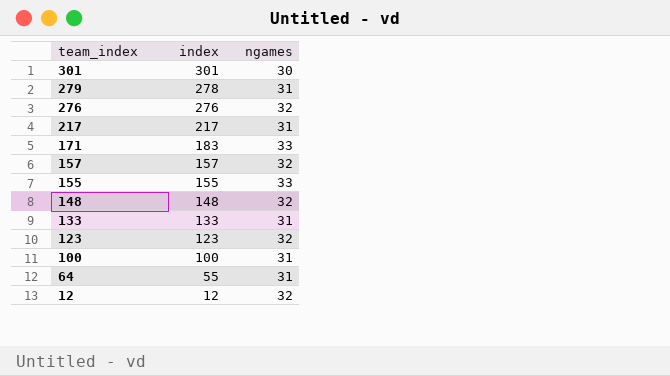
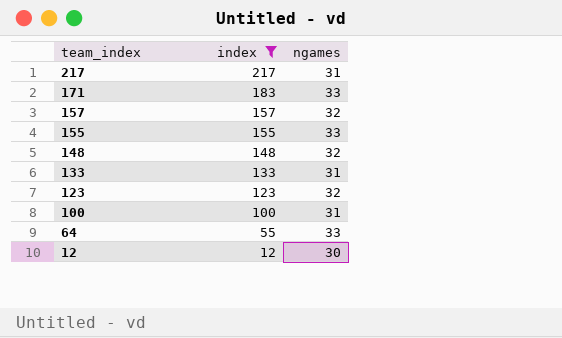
filter: none -> index <= 217
64 | ngames: 31 -> 33
12 | ngames: 32 -> 30

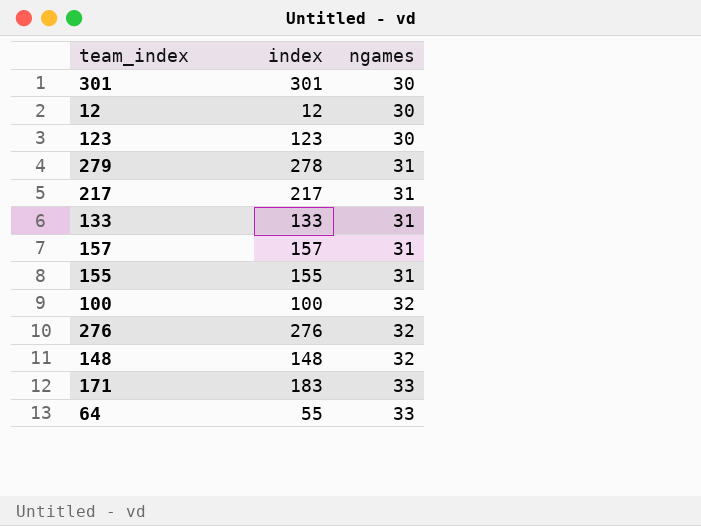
filter: index <= 217 -> none
row order: team_index descending -> ngames ascending
123 | ngames: 32 -> 30
157 | ngames: 32 -> 31
155 | ngames: 33 -> 31
100 | ngames: 31 -> 32

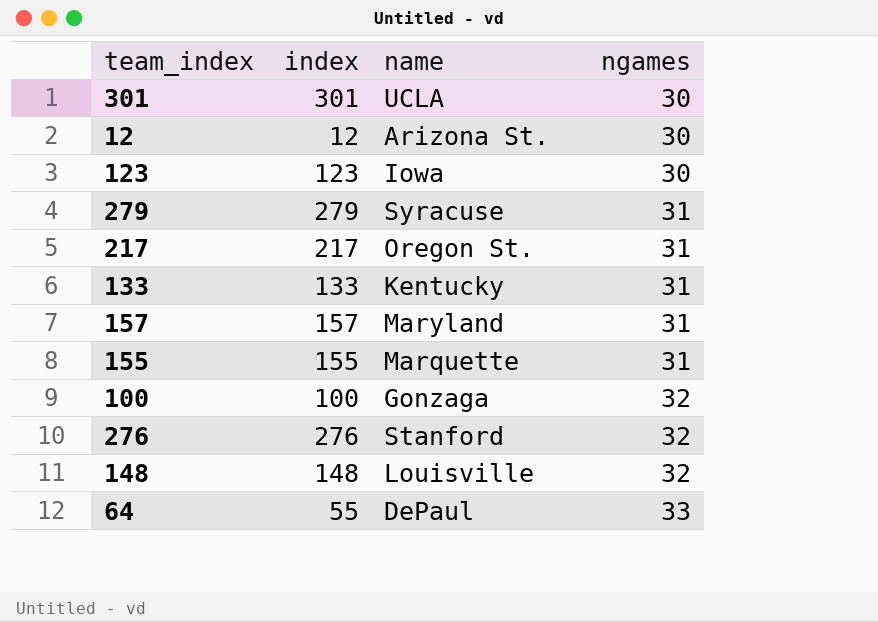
column name | position: none -> 3
row 171: 183 | 33 -> none
279 | index: 278 -> 279

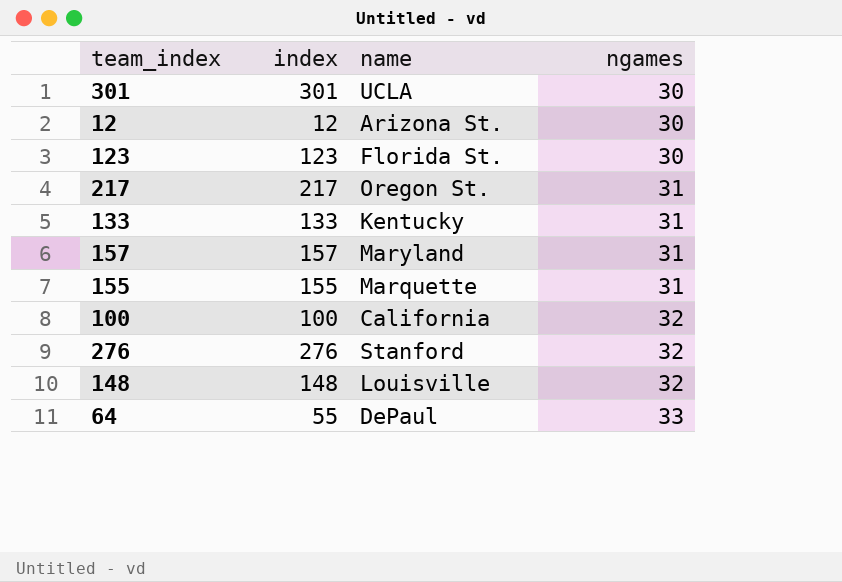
row 279: 279 | Syracuse | 31 -> none
123 | name: Iowa -> Florida St.
100 | name: Gonzaga -> California

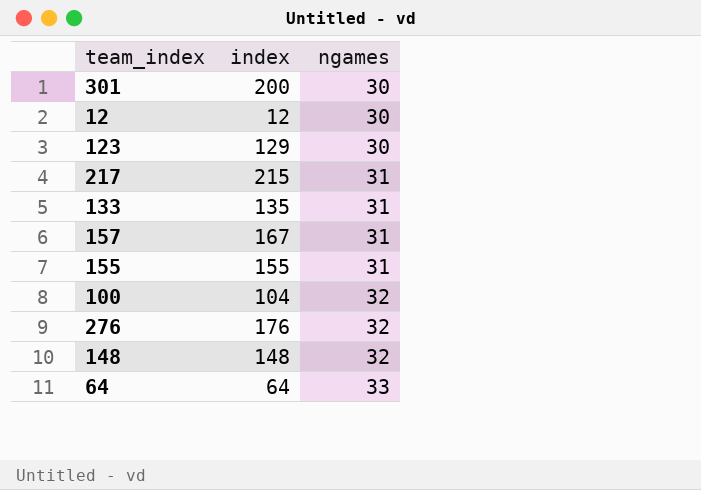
column name | position: 3 -> none
301 | index: 301 -> 200
123 | index: 123 -> 129
217 | index: 217 -> 215
133 | index: 133 -> 135
157 | index: 157 -> 167
100 | index: 100 -> 104
276 | index: 276 -> 176
64 | index: 55 -> 64

